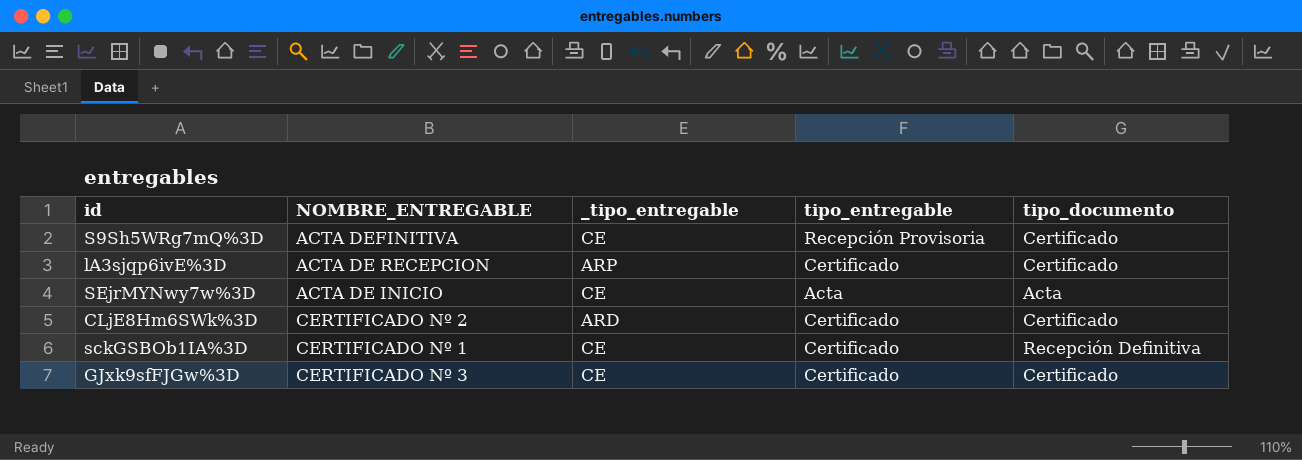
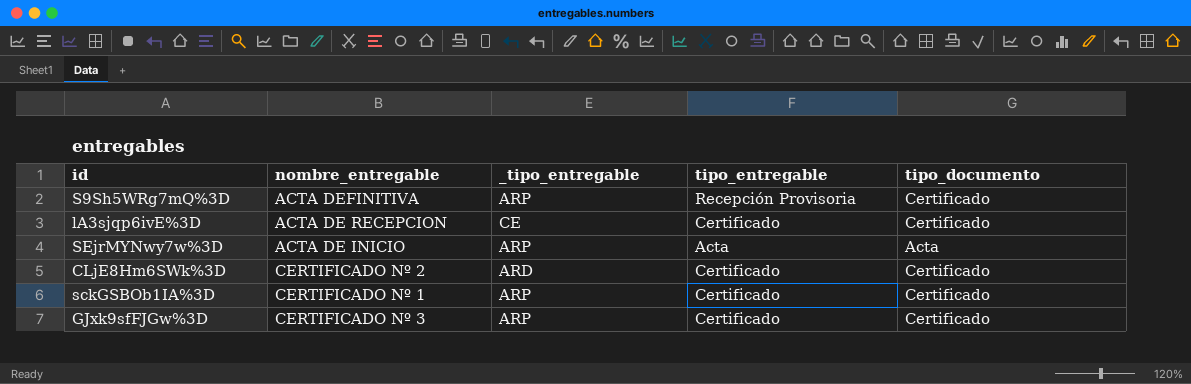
column name: NOMBRE_ENTREGABLE -> nombre_entregable
S9Sh5WRg7mQ%3D | _tipo_entregable: CE -> ARP
lA3sjqp6ivE%3D | _tipo_entregable: ARP -> CE
SEjrMYNwy7w%3D | _tipo_entregable: CE -> ARP
sckGSBOb1IA%3D | _tipo_entregable: CE -> ARP
sckGSBOb1IA%3D | tipo_documento: Recepción Definitiva -> Certificado
GJxk9sfFJGw%3D | _tipo_entregable: CE -> ARP

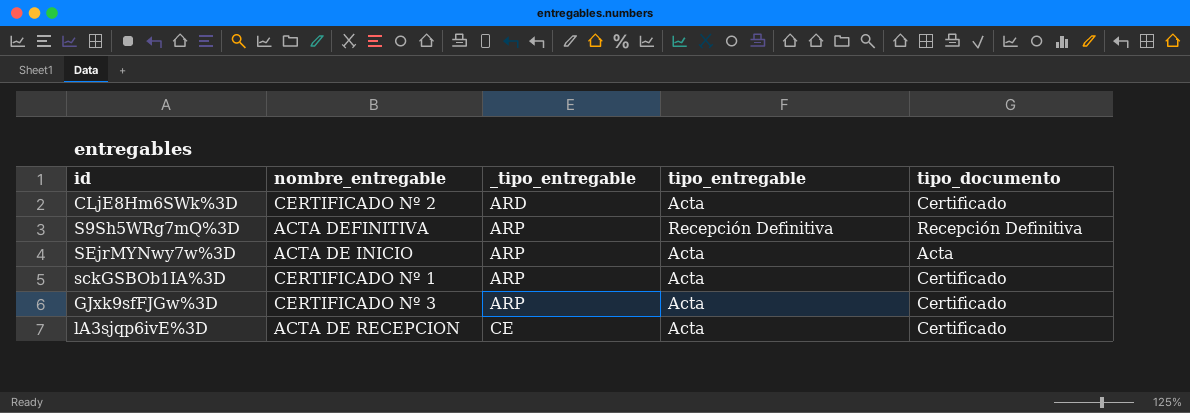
row order: none -> _tipo_entregable ascending
CLjE8Hm6SWk%3D | tipo_entregable: Certificado -> Acta
S9Sh5WRg7mQ%3D | tipo_entregable: Recepción Provisoria -> Recepción Definitiva
S9Sh5WRg7mQ%3D | tipo_documento: Certificado -> Recepción Definitiva
sckGSBOb1IA%3D | tipo_entregable: Certificado -> Acta
GJxk9sfFJGw%3D | tipo_entregable: Certificado -> Acta
lA3sjqp6ivE%3D | tipo_entregable: Certificado -> Acta

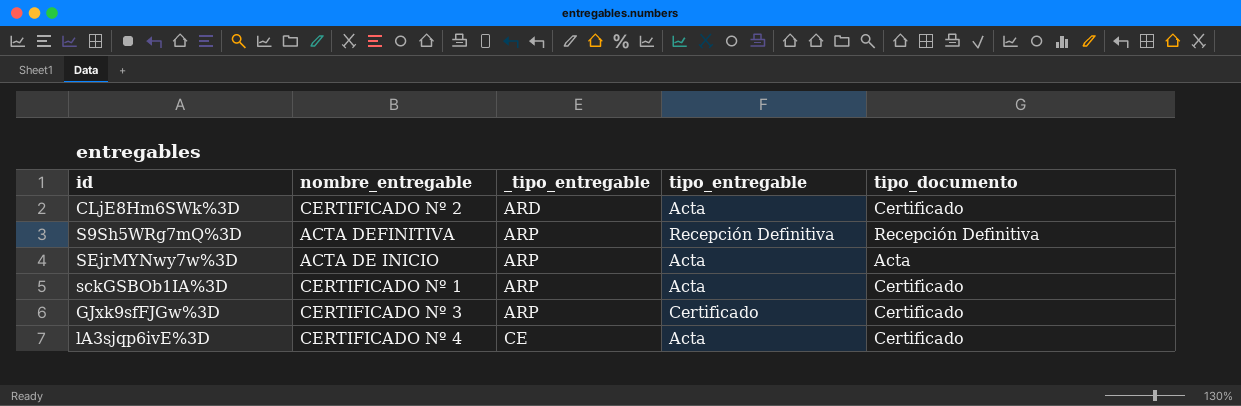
GJxk9sfFJGw%3D | tipo_entregable: Acta -> Certificado
lA3sjqp6ivE%3D | nombre_entregable: ACTA DE RECEPCION -> CERTIFICADO Nº 4

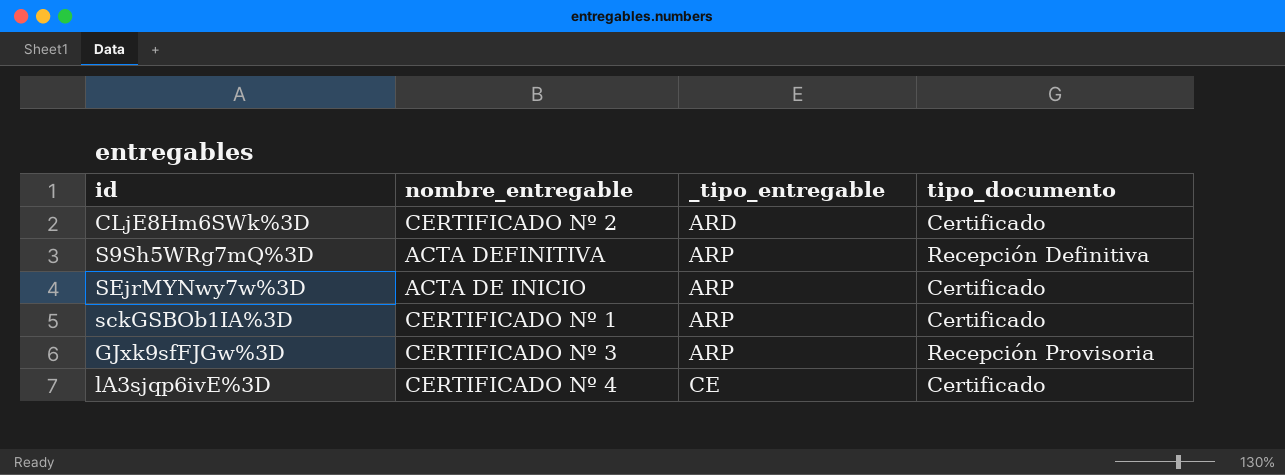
column tipo_entregable | position: 4 -> none
SEjrMYNwy7w%3D | tipo_documento: Acta -> Certificado
GJxk9sfFJGw%3D | tipo_documento: Certificado -> Recepción Provisoria

